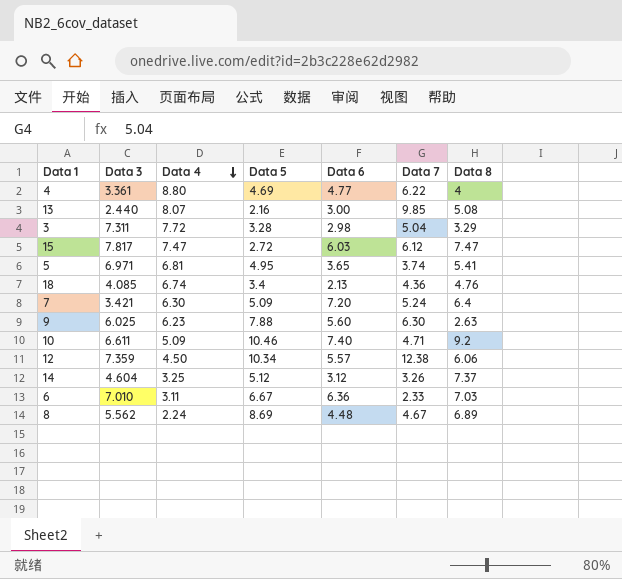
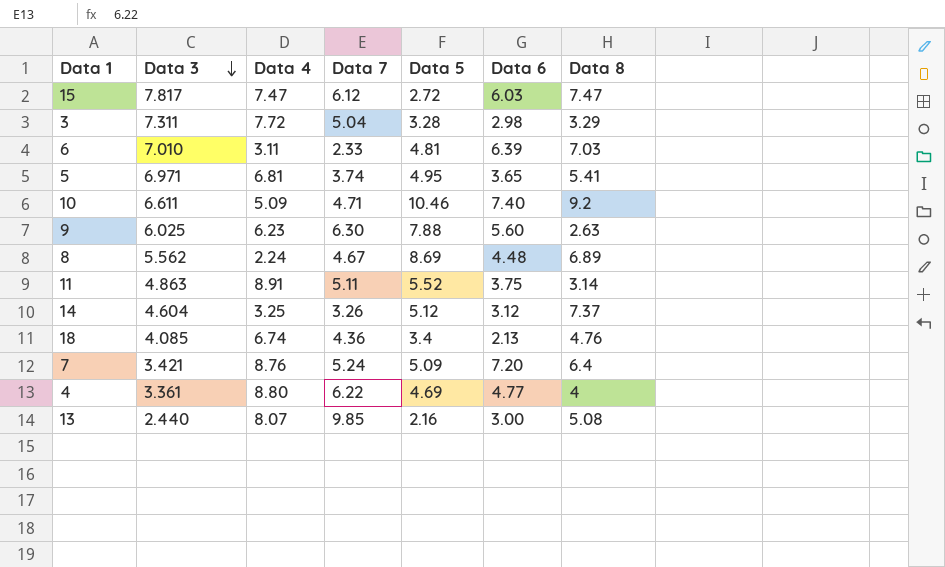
row order: Data 4 descending -> Data 3 descending
column Data 7 | position: 6 -> 4
row 12: 7.359 | 4.50 | 10.34 | 5.57 | 12.38 | 6.06 -> none
6 | Data 5: 6.67 -> 4.81
6 | Data 6: 6.36 -> 6.39
row 11: none -> 4.863 | 8.91 | 5.11 | 5.52 | 3.75 | 3.14
7 | Data 4: 6.30 -> 8.76

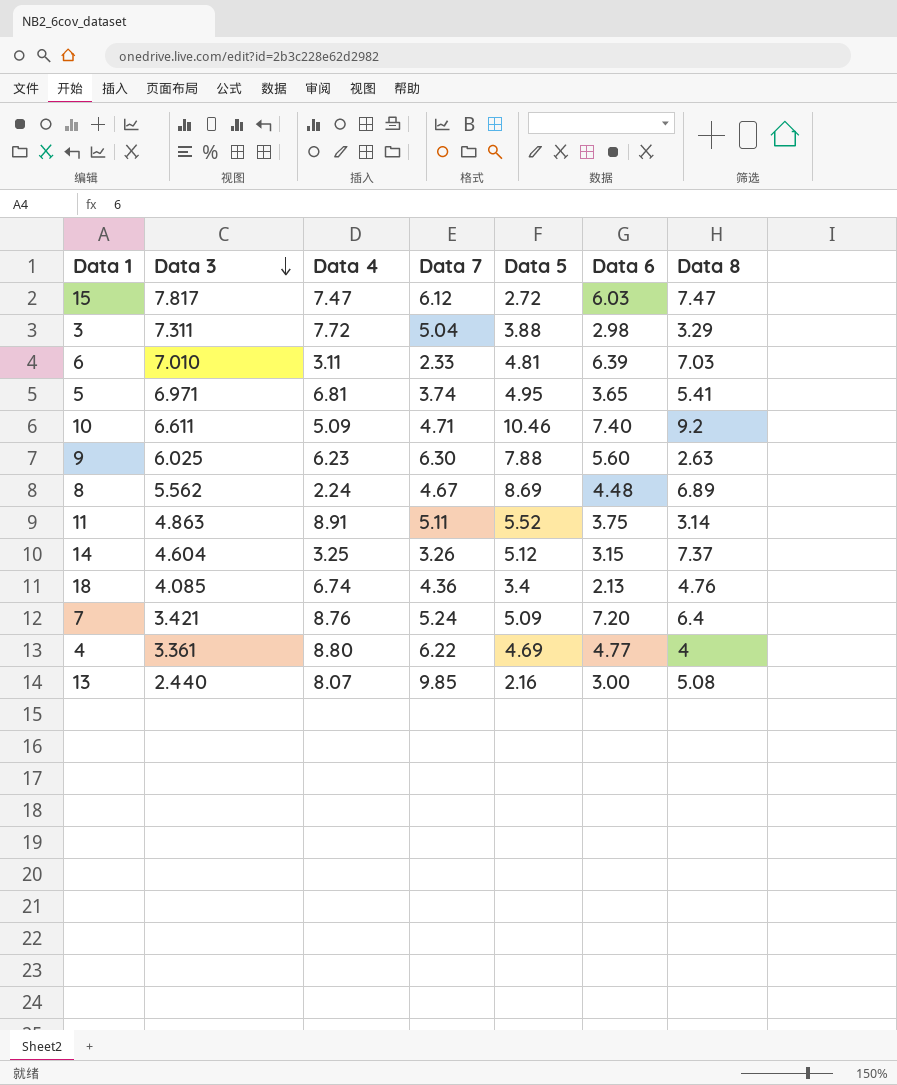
3 | Data 5: 3.28 -> 3.88
14 | Data 6: 3.12 -> 3.15

